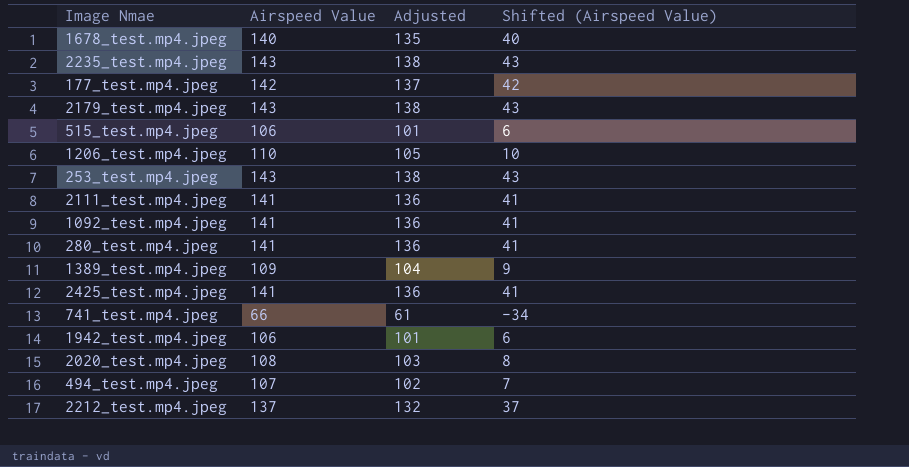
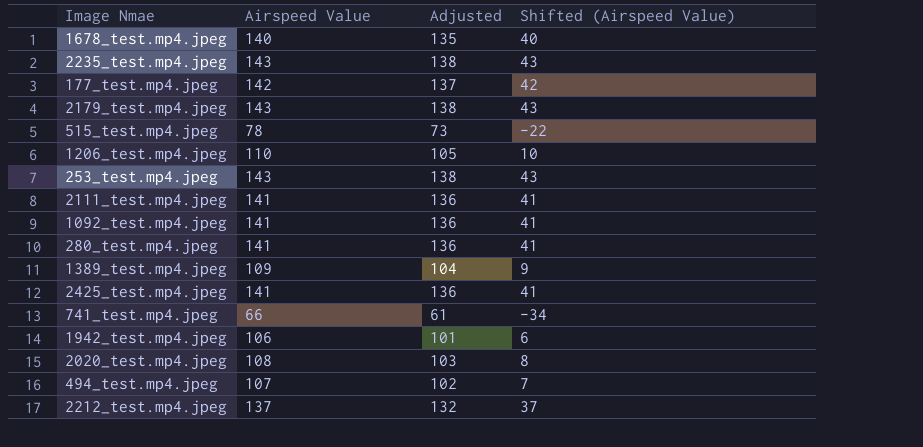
515_test.mp4.jpeg | Airspeed Value: 106 -> 78
515_test.mp4.jpeg | Adjusted: 101 -> 73
515_test.mp4.jpeg | Shifted (Airspeed Value): 6 -> -22

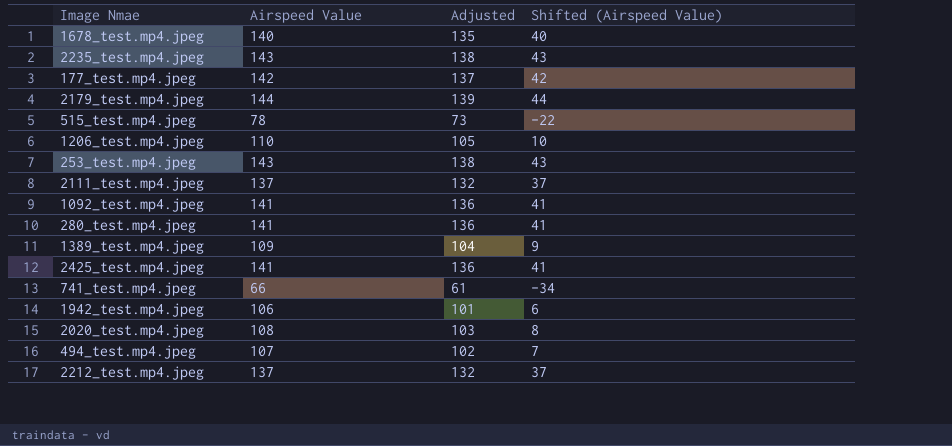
2179_test.mp4.jpeg | Airspeed Value: 143 -> 144
2179_test.mp4.jpeg | Adjusted: 138 -> 139
2179_test.mp4.jpeg | Shifted (Airspeed Value): 43 -> 44
2111_test.mp4.jpeg | Airspeed Value: 141 -> 137
2111_test.mp4.jpeg | Adjusted: 136 -> 132
2111_test.mp4.jpeg | Shifted (Airspeed Value): 41 -> 37

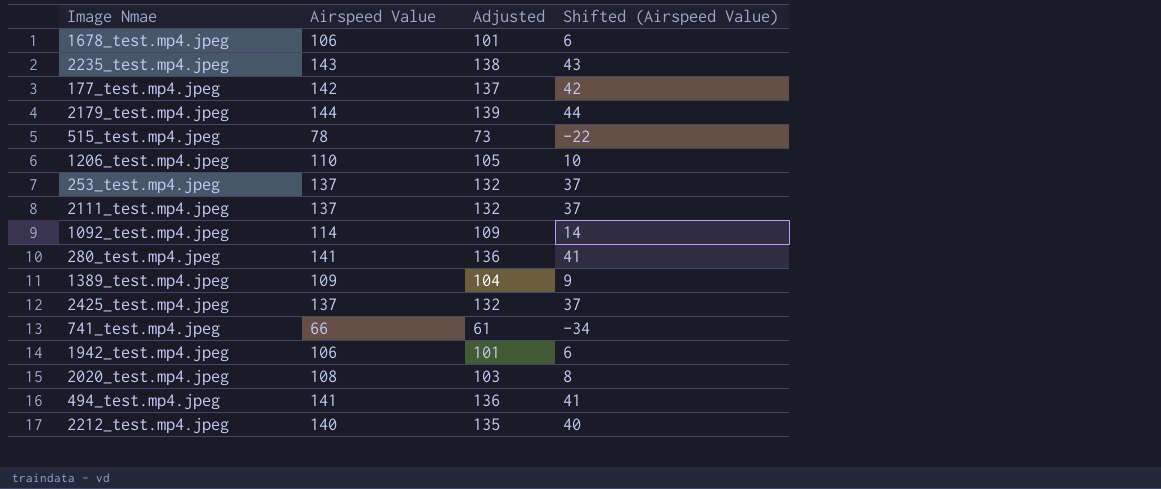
1678_test.mp4.jpeg | Airspeed Value: 140 -> 106
1678_test.mp4.jpeg | Adjusted: 135 -> 101
1678_test.mp4.jpeg | Shifted (Airspeed Value): 40 -> 6
253_test.mp4.jpeg | Airspeed Value: 143 -> 137
253_test.mp4.jpeg | Adjusted: 138 -> 132
253_test.mp4.jpeg | Shifted (Airspeed Value): 43 -> 37
1092_test.mp4.jpeg | Airspeed Value: 141 -> 114
1092_test.mp4.jpeg | Adjusted: 136 -> 109
1092_test.mp4.jpeg | Shifted (Airspeed Value): 41 -> 14
2425_test.mp4.jpeg | Airspeed Value: 141 -> 137
2425_test.mp4.jpeg | Adjusted: 136 -> 132
2425_test.mp4.jpeg | Shifted (Airspeed Value): 41 -> 37
494_test.mp4.jpeg | Airspeed Value: 107 -> 141
494_test.mp4.jpeg | Adjusted: 102 -> 136
494_test.mp4.jpeg | Shifted (Airspeed Value): 7 -> 41
2212_test.mp4.jpeg | Airspeed Value: 137 -> 140
2212_test.mp4.jpeg | Adjusted: 132 -> 135
2212_test.mp4.jpeg | Shifted (Airspeed Value): 37 -> 40

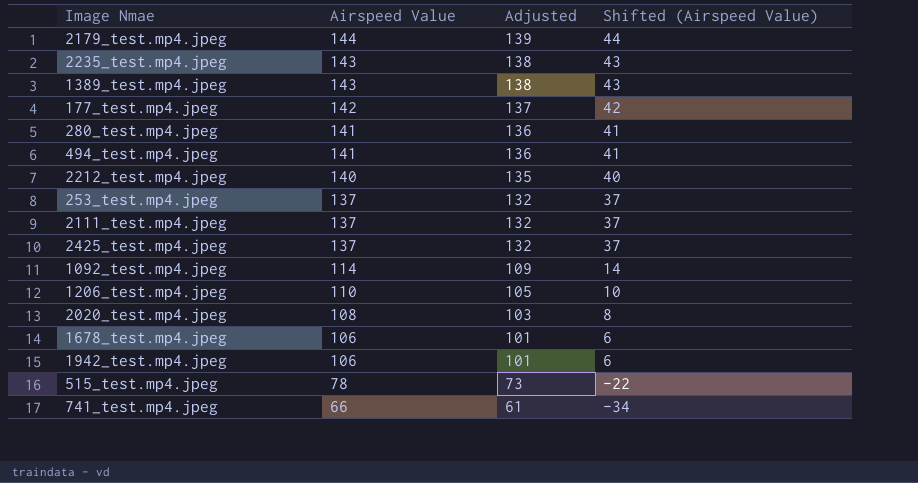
row order: none -> Airspeed Value descending
1389_test.mp4.jpeg | Airspeed Value: 109 -> 143
1389_test.mp4.jpeg | Adjusted: 104 -> 138
1389_test.mp4.jpeg | Shifted (Airspeed Value): 9 -> 43

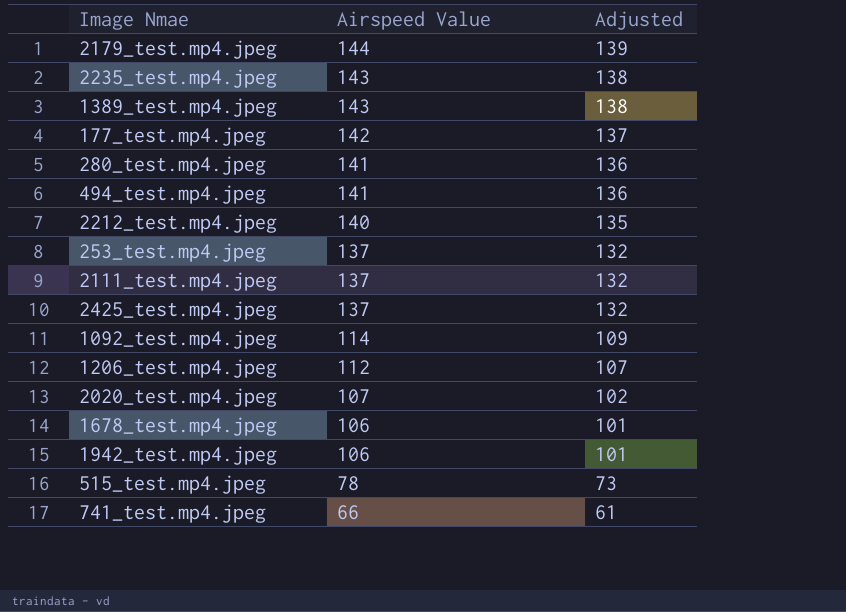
column Shifted (Airspeed Value) | formula: [Airspeed Value] - 100 -> none
1206_test.mp4.jpeg | Airspeed Value: 110 -> 112
1206_test.mp4.jpeg | Adjusted: 105 -> 107
2020_test.mp4.jpeg | Airspeed Value: 108 -> 107
2020_test.mp4.jpeg | Adjusted: 103 -> 102

